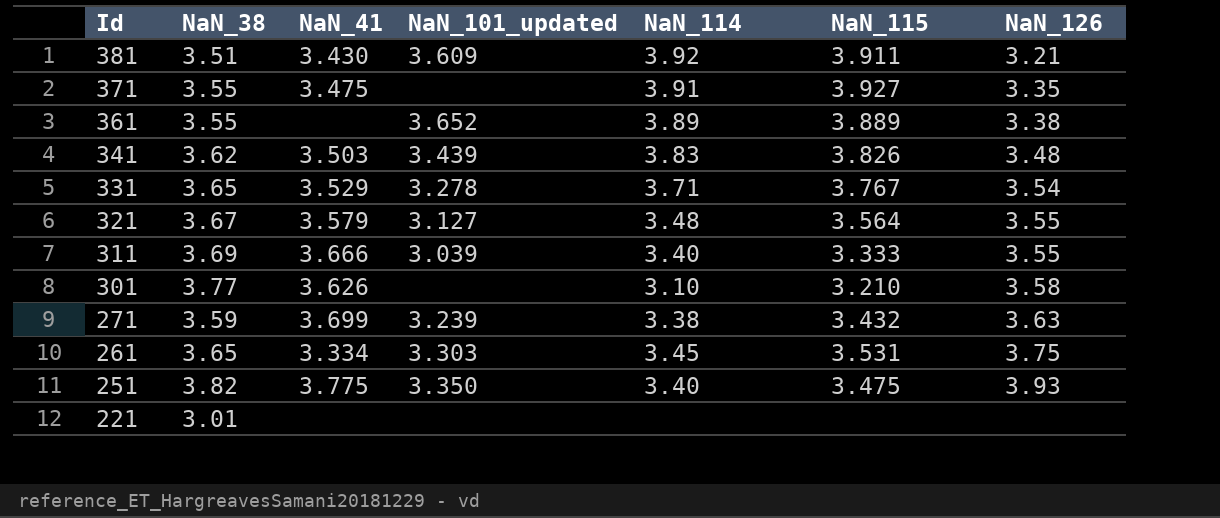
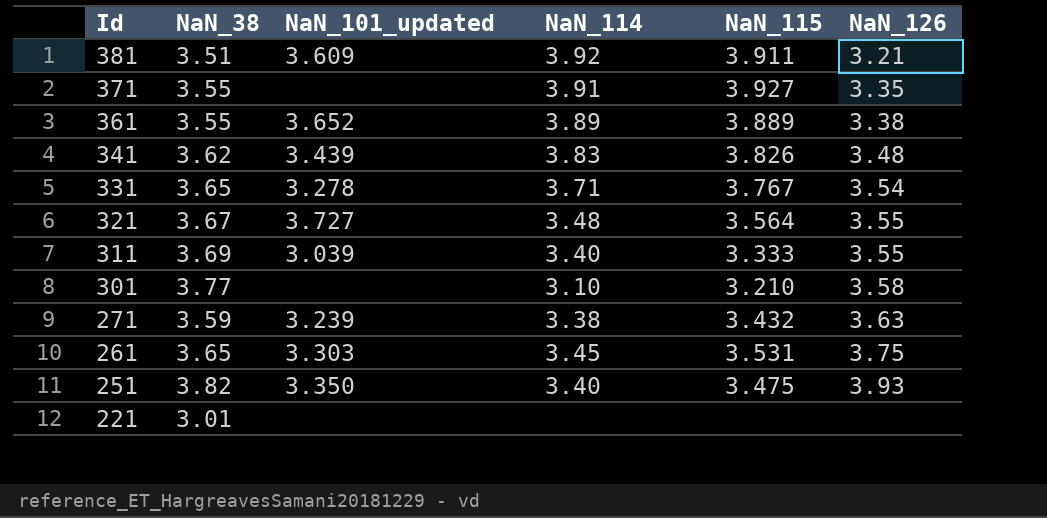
column NaN_41 | position: 3 -> none
321 | NaN_101_updated: 3.127 -> 3.727

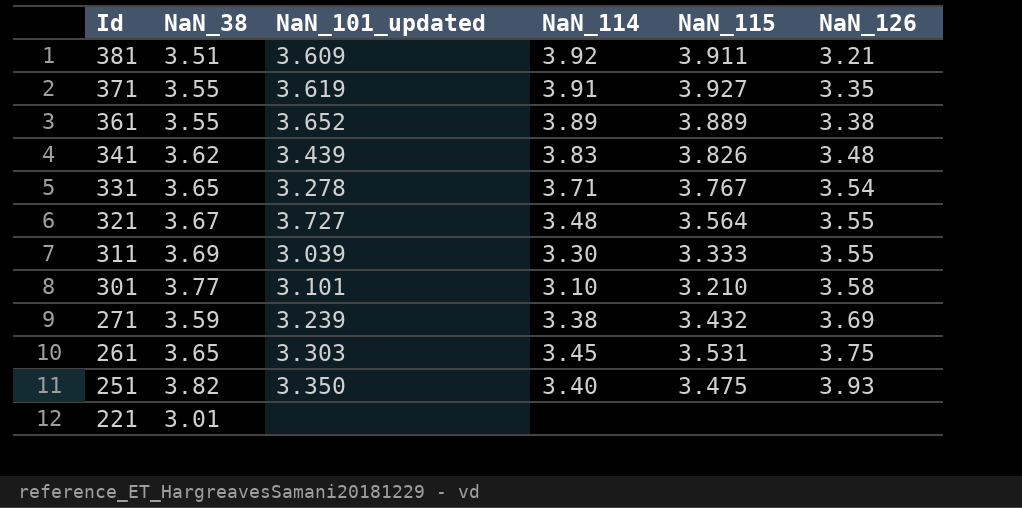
371 | NaN_101_updated: none -> 3.619
311 | NaN_114: 3.40 -> 3.30
301 | NaN_101_updated: none -> 3.101
271 | NaN_126: 3.63 -> 3.69

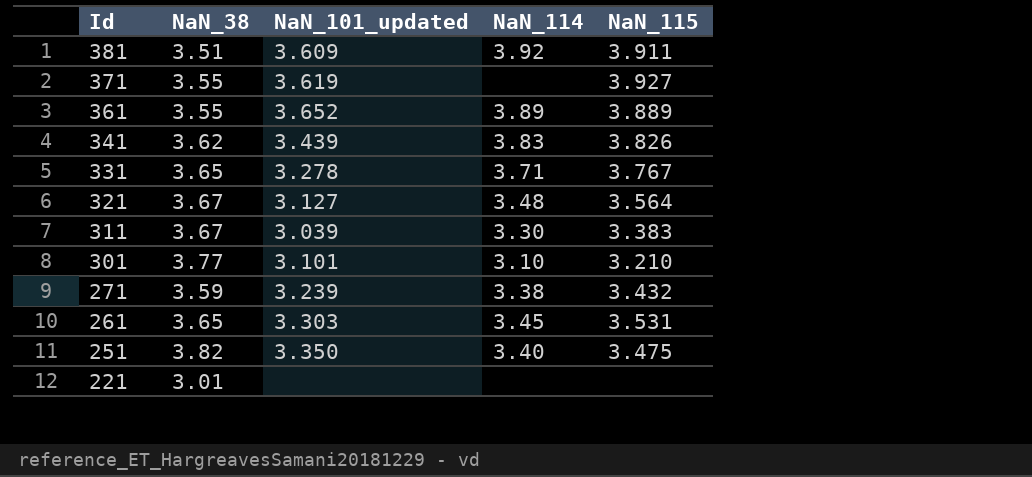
column NaN_126 | position: 6 -> none
371 | NaN_114: 3.91 -> none
321 | NaN_101_updated: 3.727 -> 3.127
311 | NaN_38: 3.69 -> 3.67
311 | NaN_115: 3.333 -> 3.383

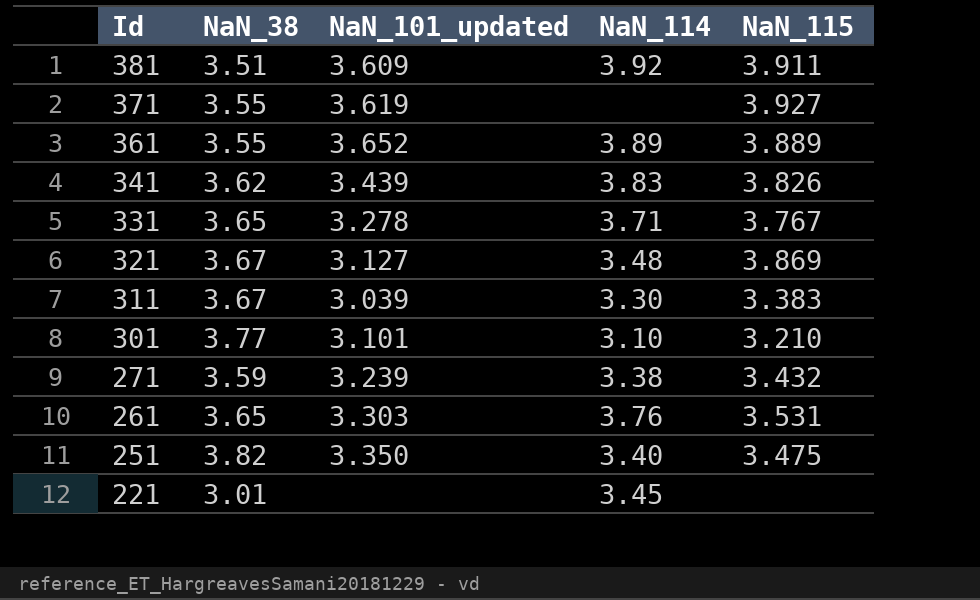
321 | NaN_115: 3.564 -> 3.869
261 | NaN_114: 3.45 -> 3.76
221 | NaN_114: none -> 3.45

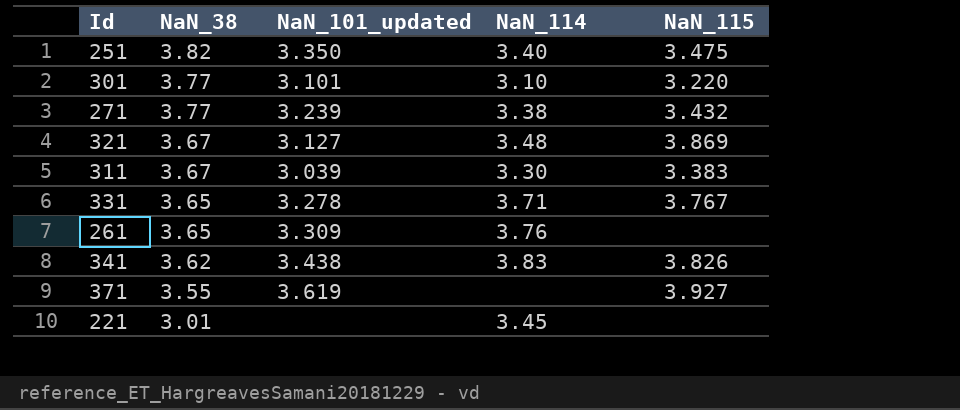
row order: Id descending -> NaN_38 descending
row 381: 3.51 | 3.609 | 3.92 | 3.911 -> none
row 361: 3.55 | 3.652 | 3.89 | 3.889 -> none
301 | NaN_115: 3.210 -> 3.220
271 | NaN_38: 3.59 -> 3.77
261 | NaN_101_updated: 3.303 -> 3.309
261 | NaN_115: 3.531 -> none
341 | NaN_101_updated: 3.439 -> 3.438

